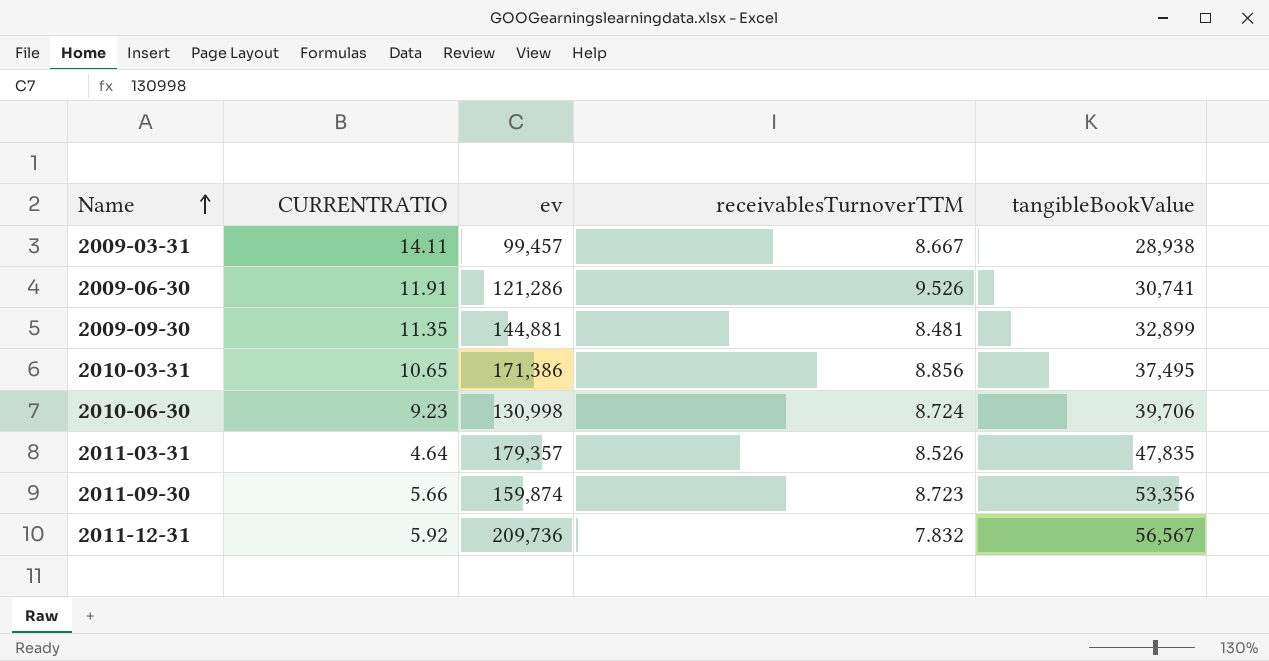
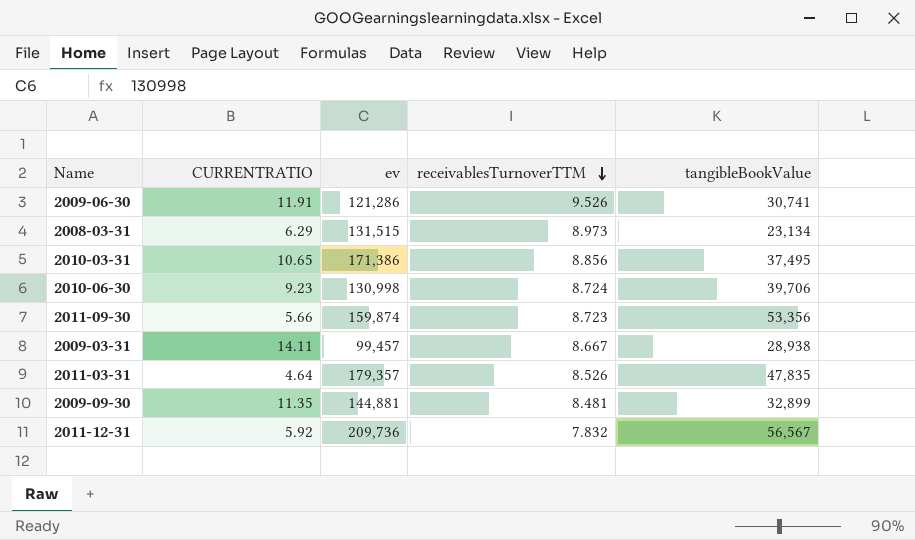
row order: Name ascending -> receivablesTurnoverTTM descending
row 2008-03-31: none -> 6.29 | 131,515 | 8.973 | 23,134

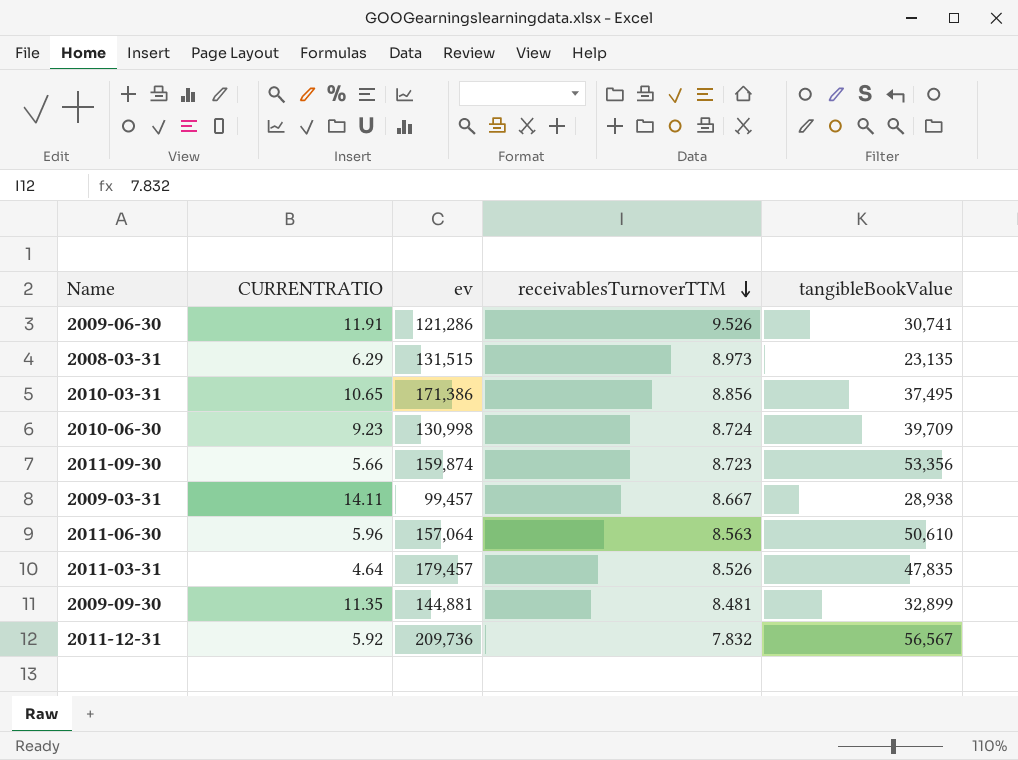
2008-03-31 | tangibleBookValue: 23,134 -> 23,135
2010-06-30 | tangibleBookValue: 39,706 -> 39,709
row 2011-06-30: none -> 5.96 | 157,064 | 8.563 | 50,610
2011-03-31 | ev: 179,357 -> 179,457

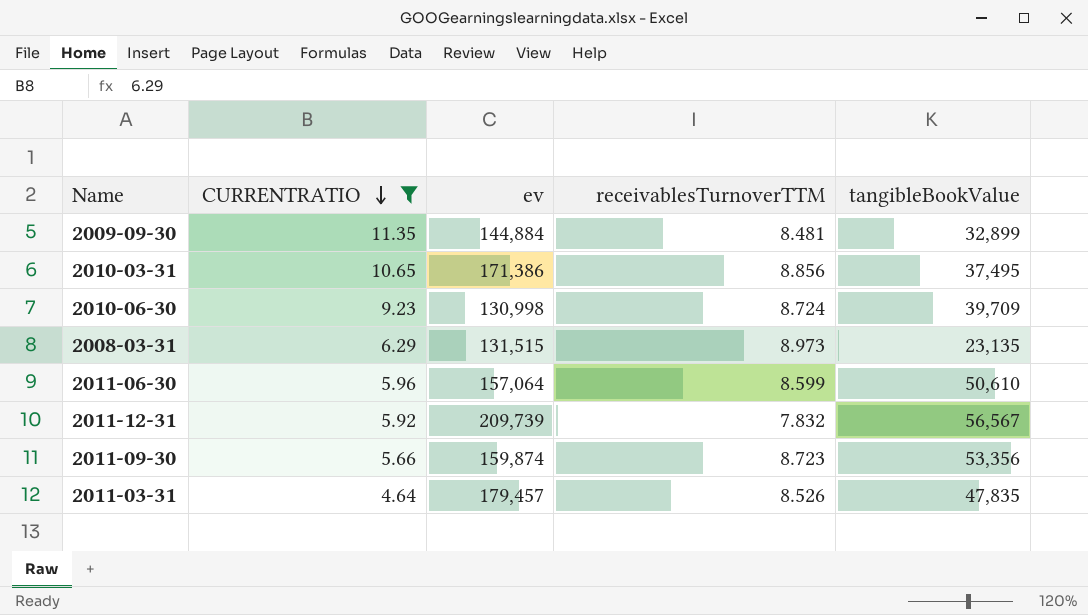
filter: none -> CURRENTRATIO <= 11.35
row order: receivablesTurnoverTTM descending -> CURRENTRATIO descending
2009-09-30 | ev: 144,881 -> 144,884
2011-06-30 | receivablesTurnoverTTM: 8.563 -> 8.599
2011-12-31 | ev: 209,736 -> 209,739

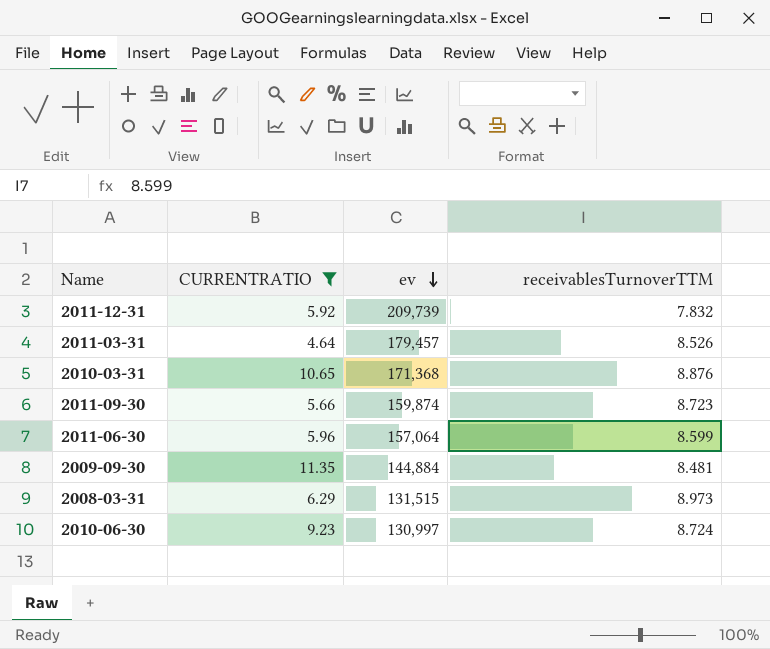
row order: CURRENTRATIO descending -> ev descending
column tangibleBookValue | position: 5 -> none
2010-03-31 | ev: 171,386 -> 171,368
2010-03-31 | receivablesTurnoverTTM: 8.856 -> 8.876
2010-06-30 | ev: 130,998 -> 130,997

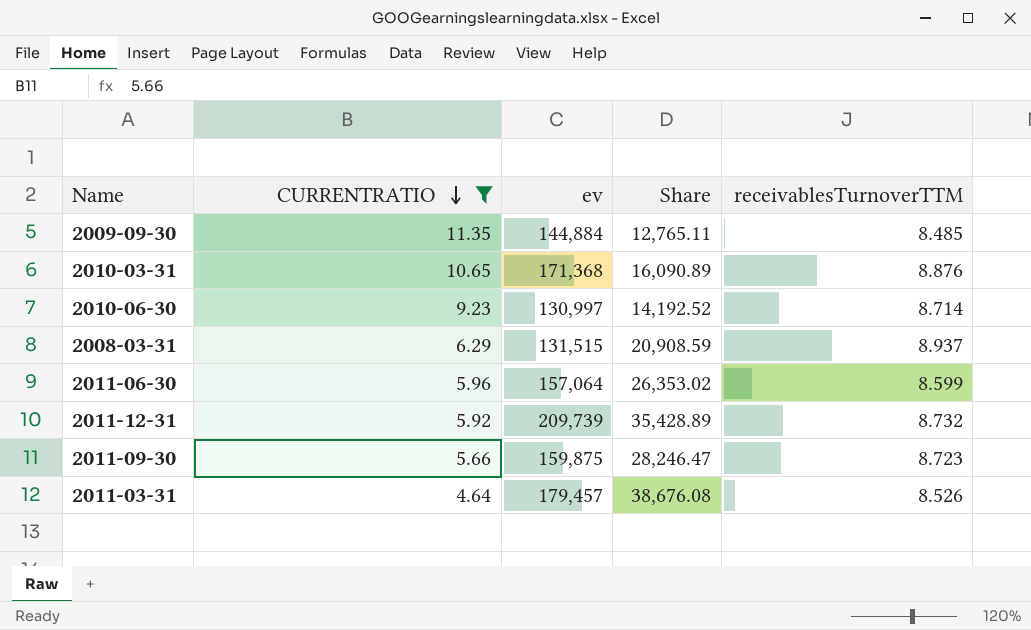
row order: ev descending -> CURRENTRATIO descending
column Share | formula: none -> [ev] / [CURRENTRATIO]
2009-09-30 | receivablesTurnoverTTM: 8.481 -> 8.485
2010-06-30 | receivablesTurnoverTTM: 8.724 -> 8.714
2008-03-31 | receivablesTurnoverTTM: 8.973 -> 8.937
2011-12-31 | receivablesTurnoverTTM: 7.832 -> 8.732
2011-09-30 | ev: 159,874 -> 159,875

